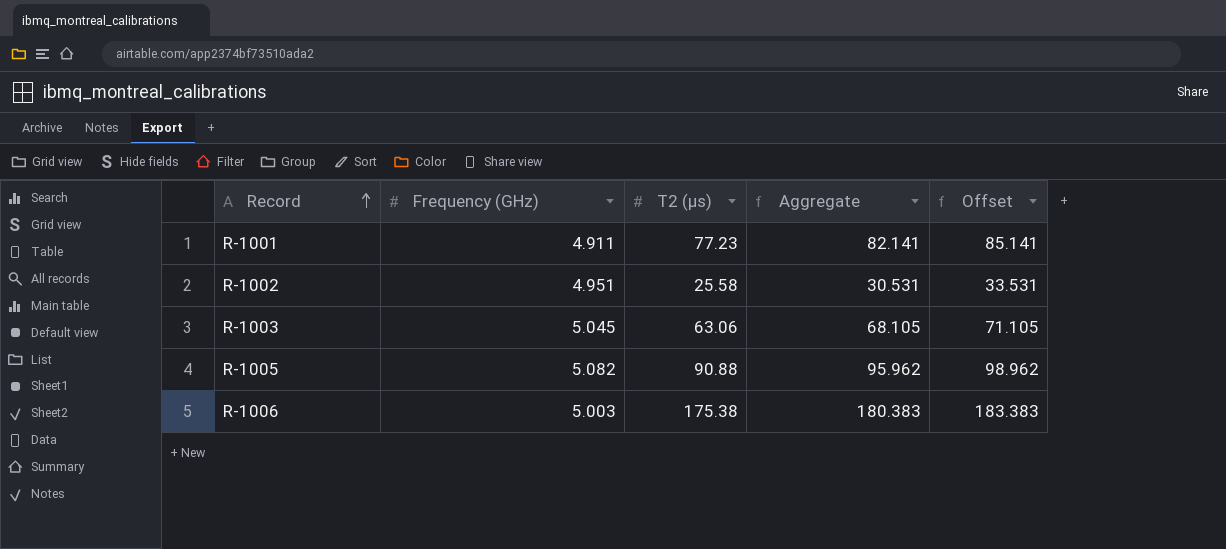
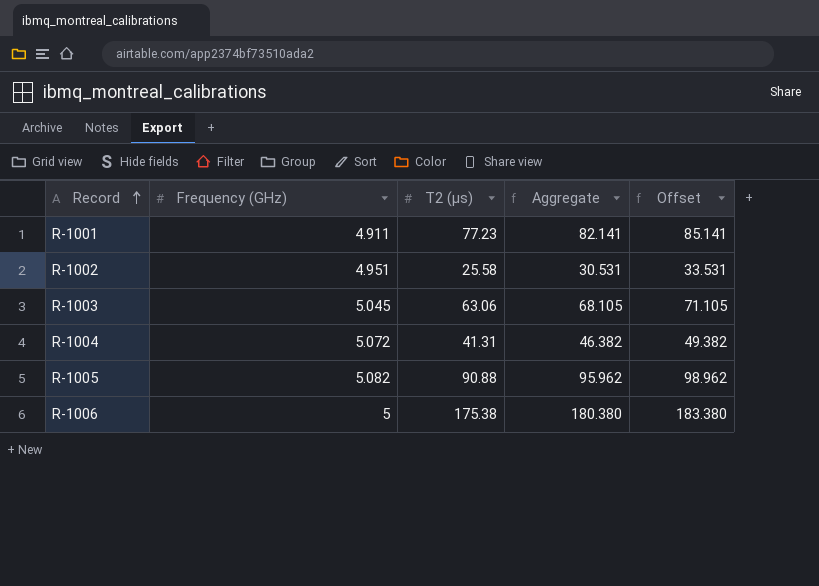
row R-1004: none -> 5.072 | 41.31 | 46.382 | 49.382
R-1006 | Frequency (GHz): 5.003 -> 5
R-1006 | Aggregate: 180.383 -> 180.380
R-1006 | Offset: 183.383 -> 183.380

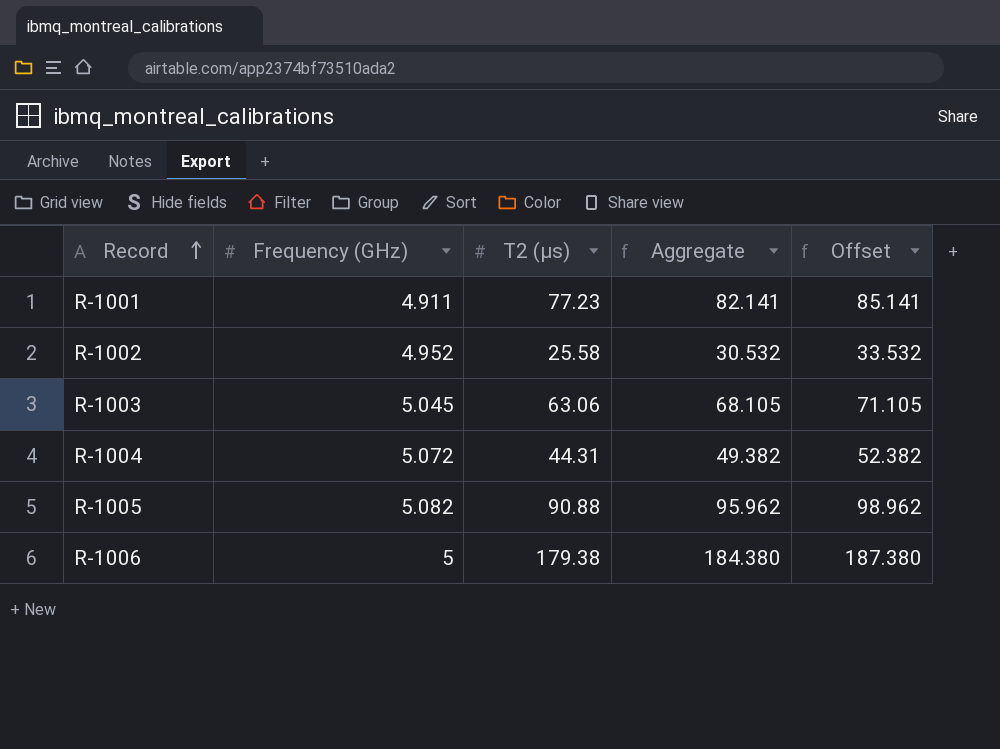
R-1002 | Frequency (GHz): 4.951 -> 4.952
R-1002 | Aggregate: 30.531 -> 30.532
R-1002 | Offset: 33.531 -> 33.532
R-1004 | T2 (µs): 41.31 -> 44.31
R-1004 | Aggregate: 46.382 -> 49.382
R-1004 | Offset: 49.382 -> 52.382
R-1006 | T2 (µs): 175.38 -> 179.38
R-1006 | Aggregate: 180.380 -> 184.380
R-1006 | Offset: 183.380 -> 187.380

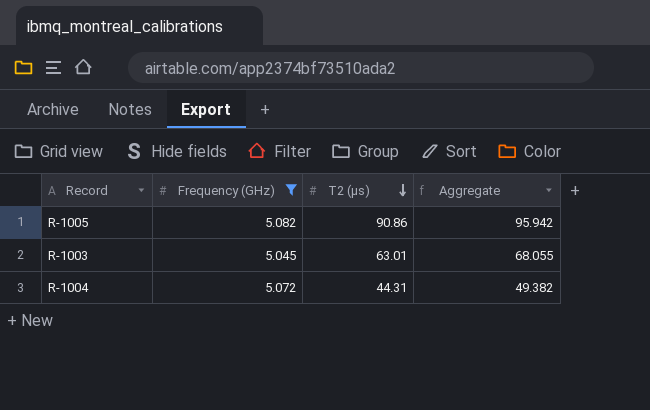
filter: none -> Frequency (GHz) >= 5.045
row order: Record ascending -> T2 (µs) descending
column Offset | formula: [Aggregate] + 3 -> none
R-1005 | T2 (µs): 90.88 -> 90.86
R-1005 | Aggregate: 95.962 -> 95.942
R-1003 | T2 (µs): 63.06 -> 63.01
R-1003 | Aggregate: 68.105 -> 68.055

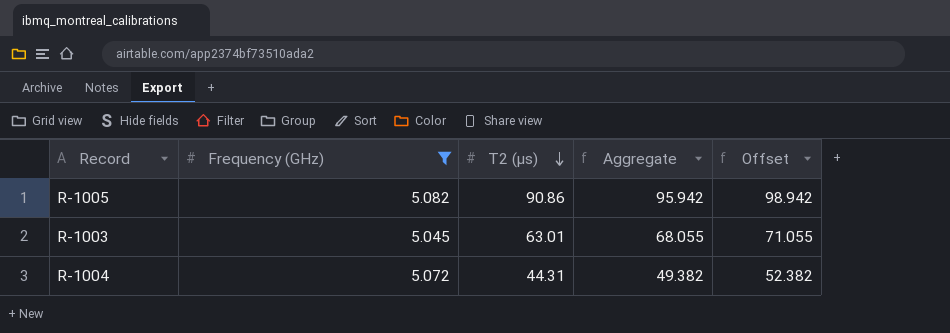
column Offset | formula: none -> [Aggregate] + 3

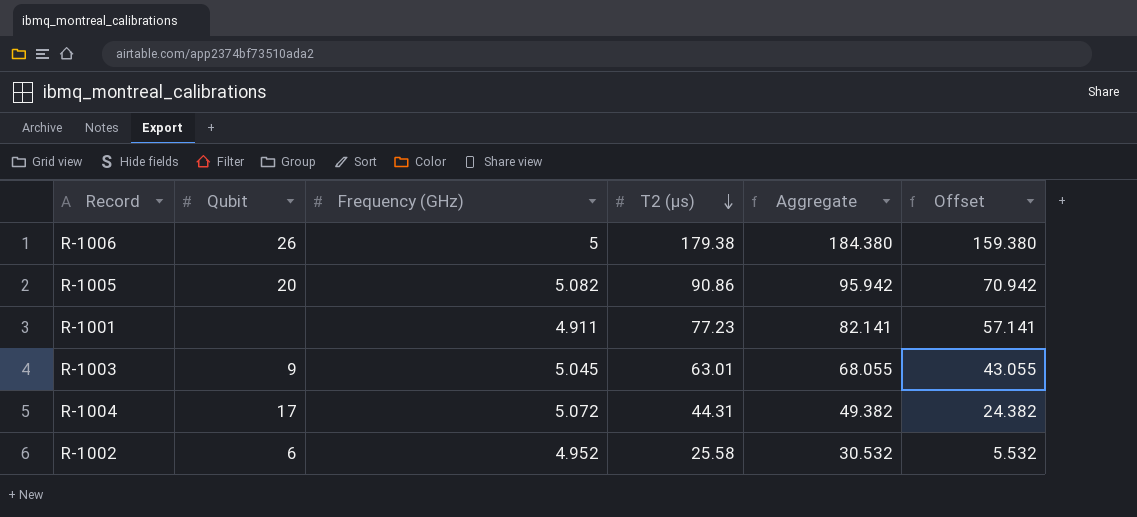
filter: Frequency (GHz) >= 5.045 -> none
column Qubit | position: none -> 2
column Offset | formula: [Aggregate] + 3 -> [Aggregate] - 25

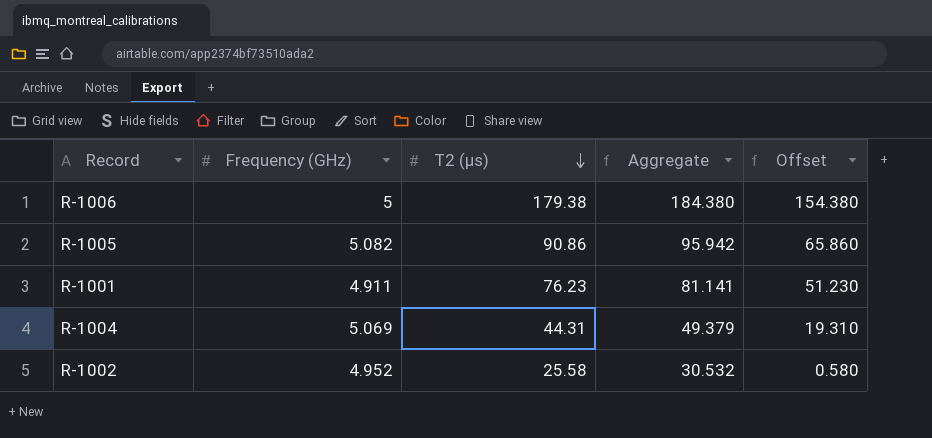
column Qubit | position: 2 -> none
column Offset | formula: [Aggregate] - 25 -> [T2 (µs)] - 25
row R-1003: 9 | 5.045 | 63.01 | 68.055 | 43.055 -> none
R-1001 | T2 (µs): 77.23 -> 76.23
R-1001 | Aggregate: 82.141 -> 81.141
R-1004 | Frequency (GHz): 5.072 -> 5.069
R-1004 | Aggregate: 49.382 -> 49.379

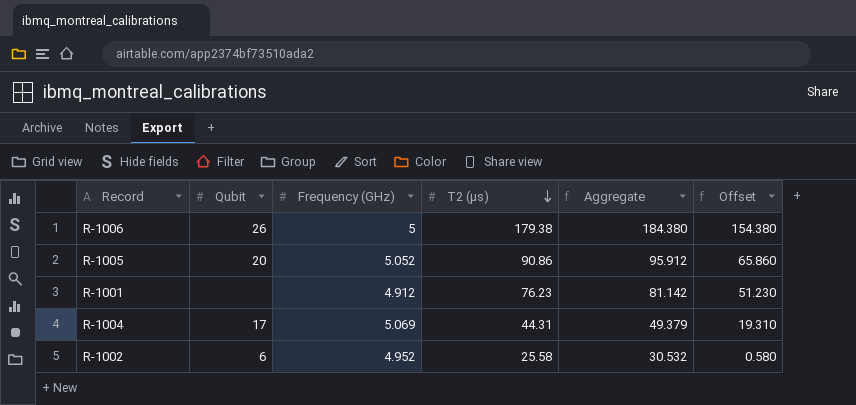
column Qubit | position: none -> 2
R-1005 | Frequency (GHz): 5.082 -> 5.052
R-1005 | Aggregate: 95.942 -> 95.912
R-1001 | Frequency (GHz): 4.911 -> 4.912
R-1001 | Aggregate: 81.141 -> 81.142

